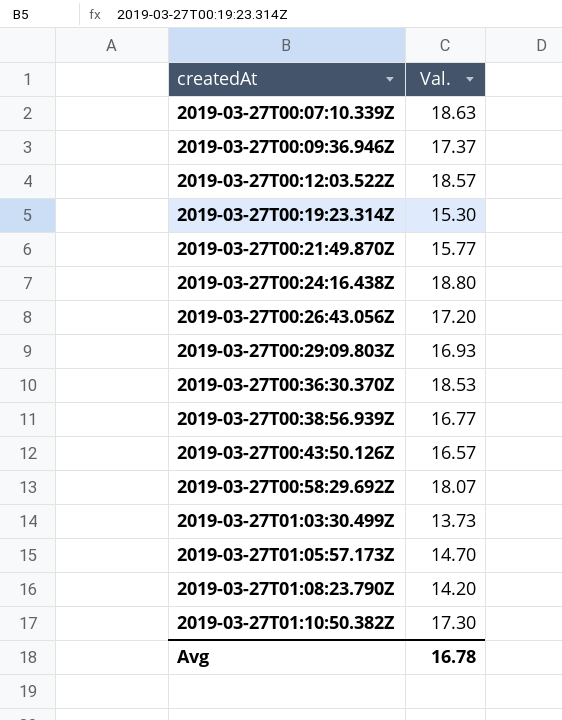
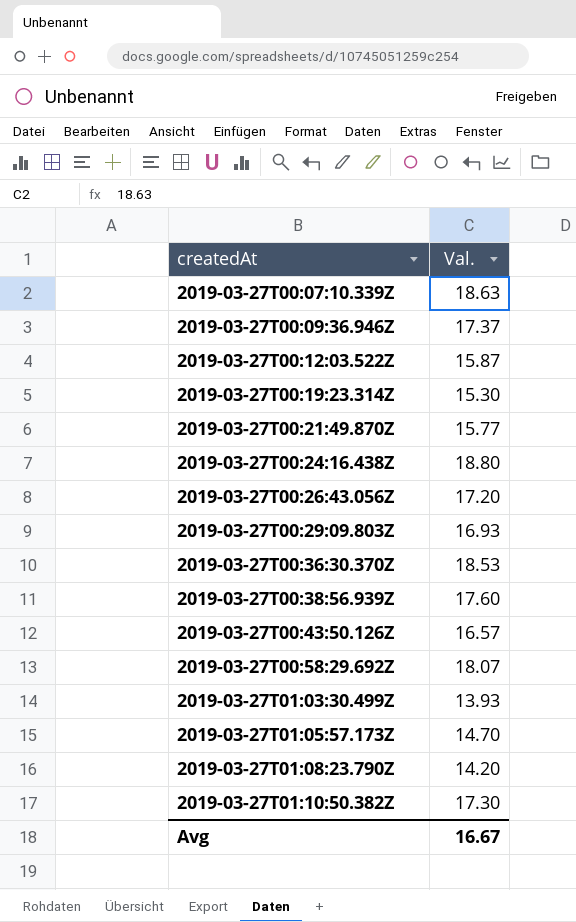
2019-03-27T00:12:03.522Z | Val.: 18.57 -> 15.87
2019-03-27T00:38:56.939Z | Val.: 16.77 -> 17.60
2019-03-27T01:03:30.499Z | Val.: 13.73 -> 13.93
Avg | Val.: 16.78 -> 16.67

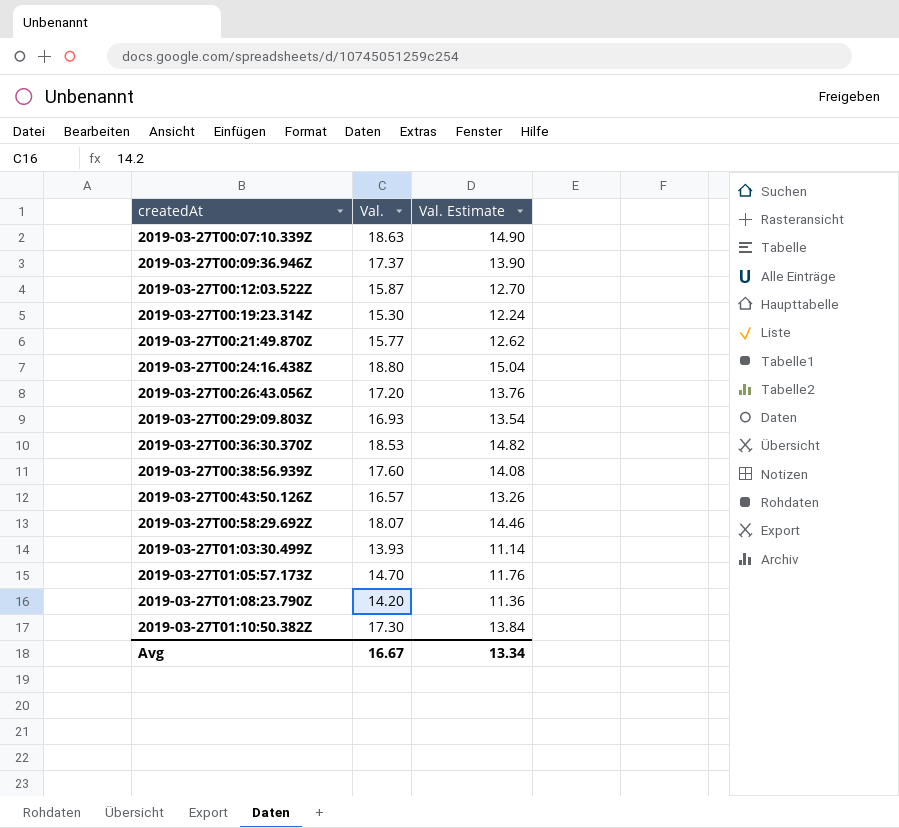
column Val. Estimate | formula: none -> [Val.] * 0.8

